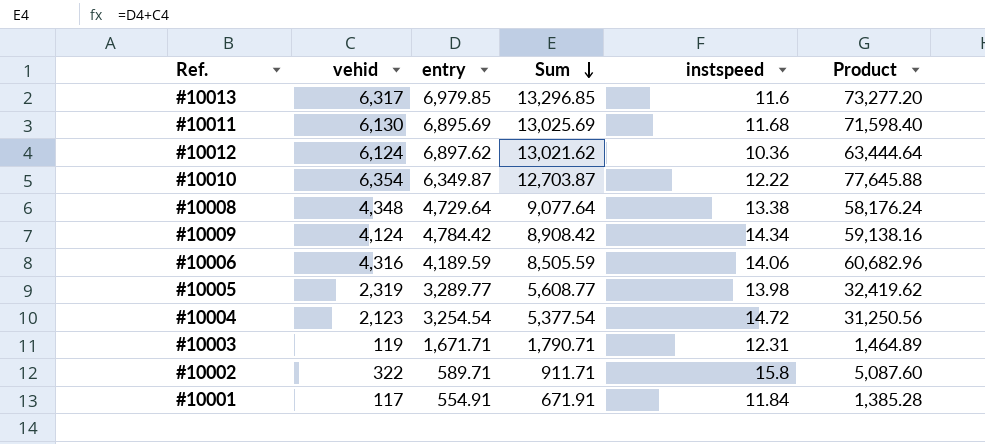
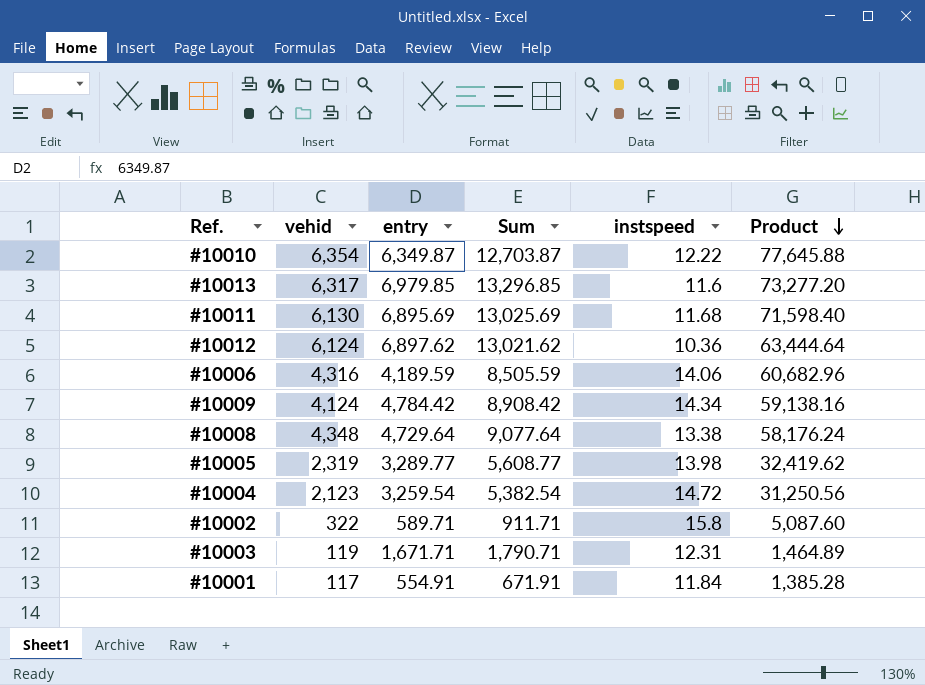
row order: Sum descending -> Product descending
#10004 | entry: 3,254.54 -> 3,259.54
#10004 | Sum: 5,377.54 -> 5,382.54

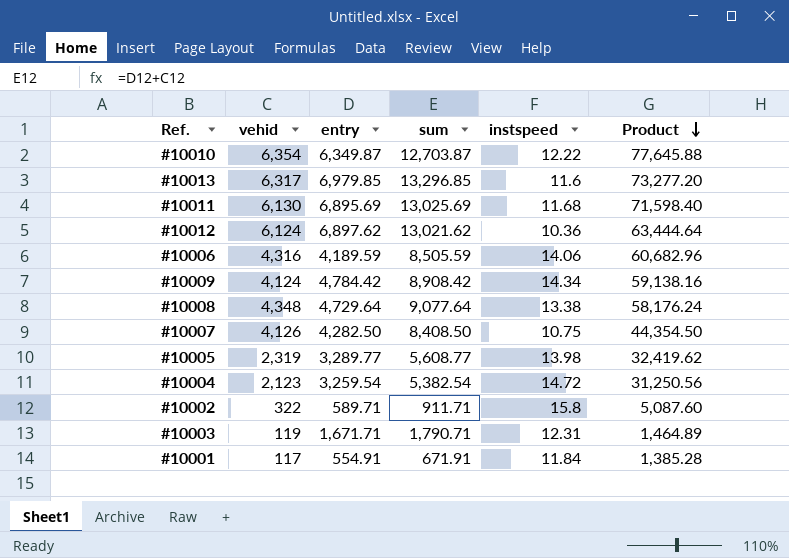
column name: Sum -> sum
row #10007: none -> 4,126 | 4,282.50 | 8,408.50 | 10.75 | 44,354.50

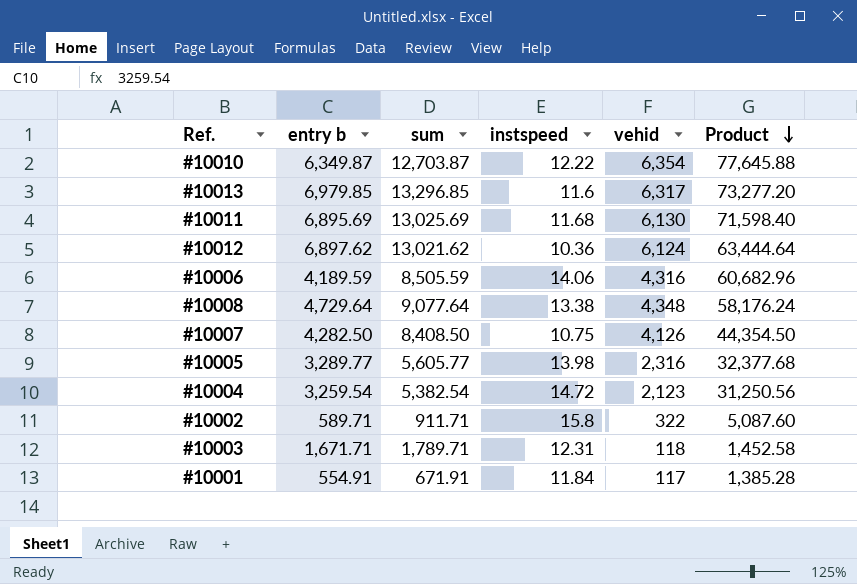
column name: entry -> entry b
column vehid | position: 2 -> 5
row #10009: 4,124 | 4,784.42 | 8,908.42 | 14.34 | 59,138.16 -> none
#10005 | sum: 5,608.77 -> 5,605.77
#10005 | vehid: 2,319 -> 2,316
#10005 | Product: 32,419.62 -> 32,377.68
#10003 | sum: 1,790.71 -> 1,789.71
#10003 | vehid: 119 -> 118
#10003 | Product: 1,464.89 -> 1,452.58

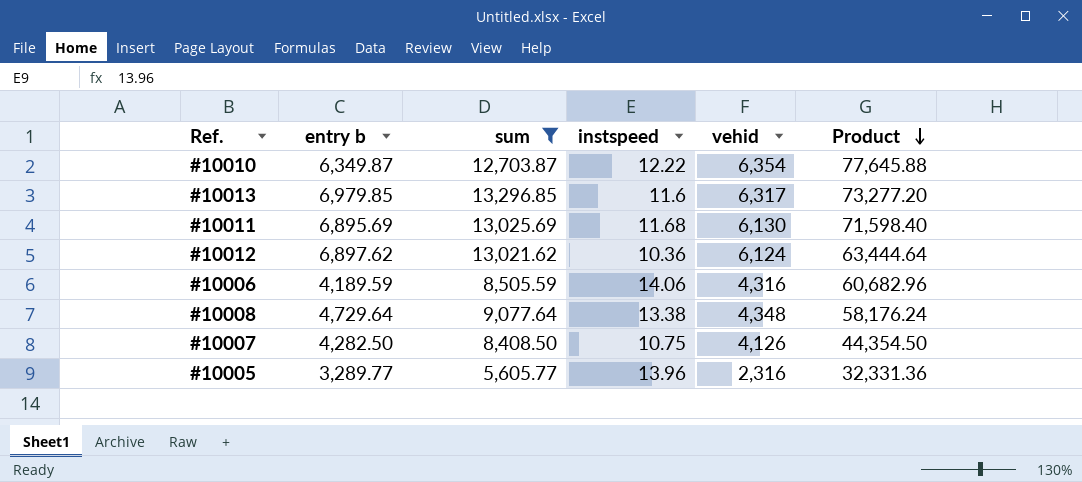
filter: none -> sum >= 5,605.77
#10005 | instspeed: 13.98 -> 13.96
#10005 | Product: 32,377.68 -> 32,331.36

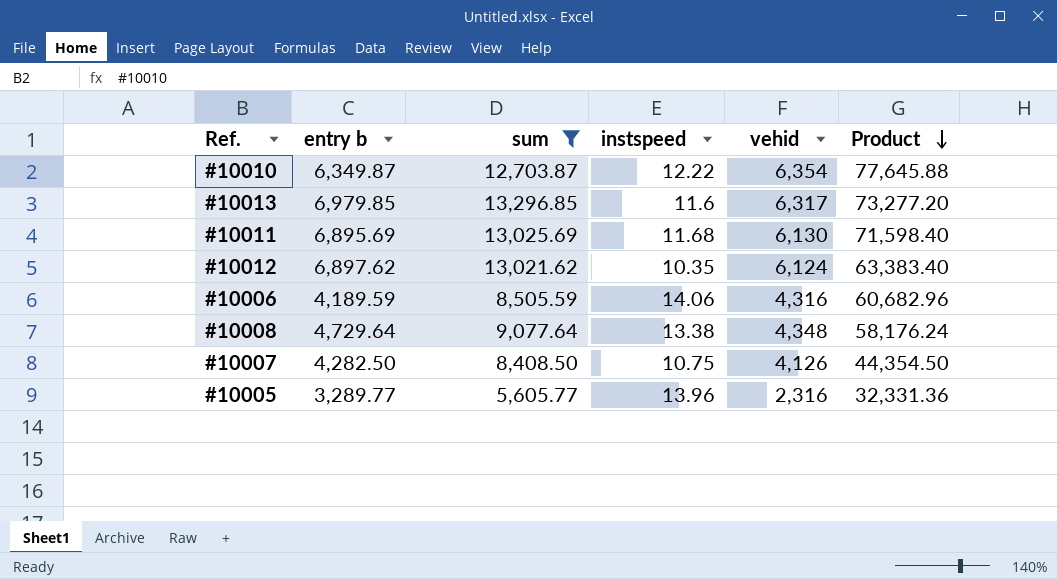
#10012 | instspeed: 10.36 -> 10.35
#10012 | Product: 63,444.64 -> 63,383.40

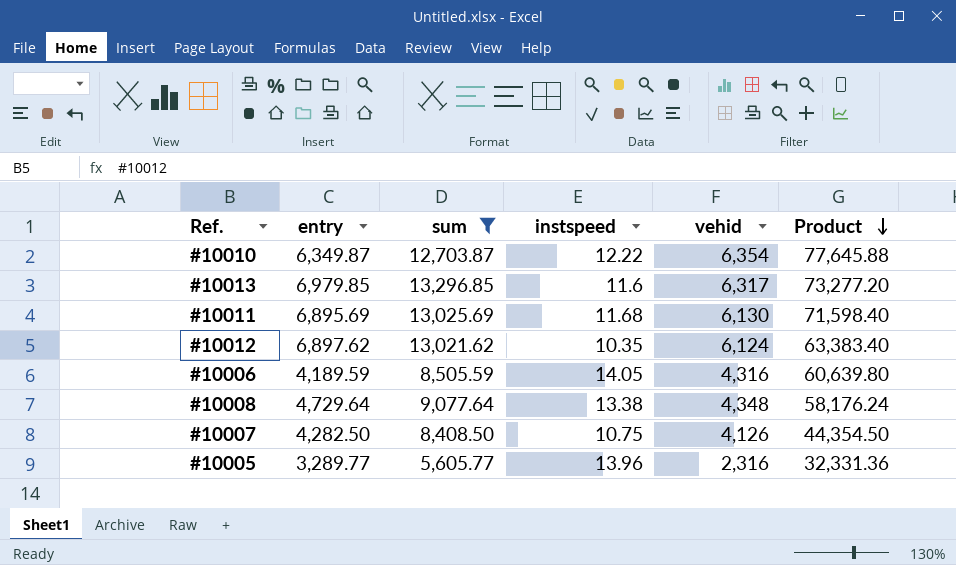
column name: entry b -> entry
#10006 | instspeed: 14.06 -> 14.05
#10006 | Product: 60,682.96 -> 60,639.80

